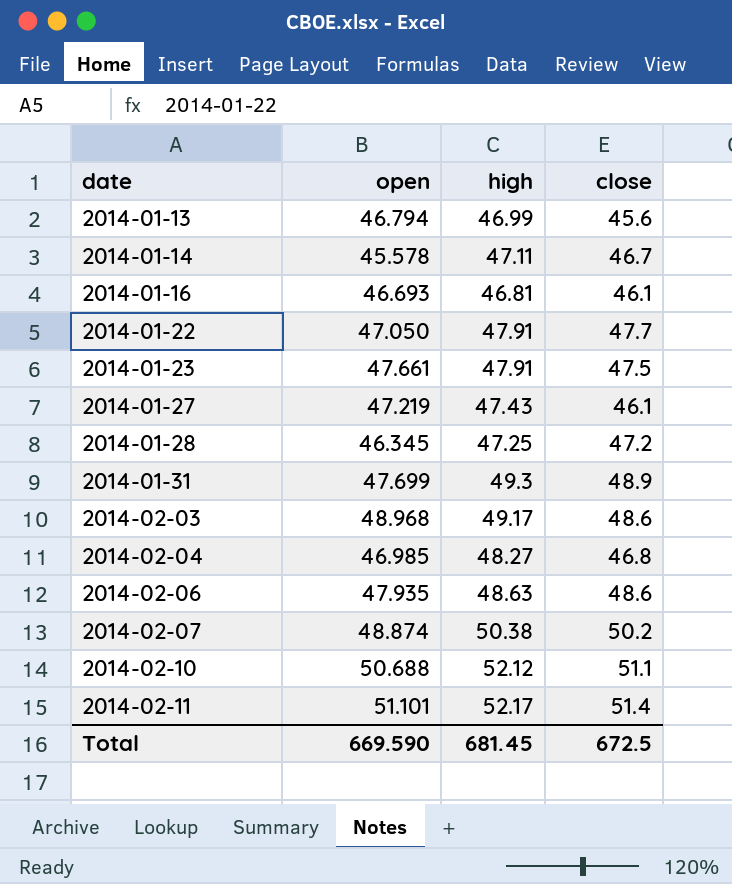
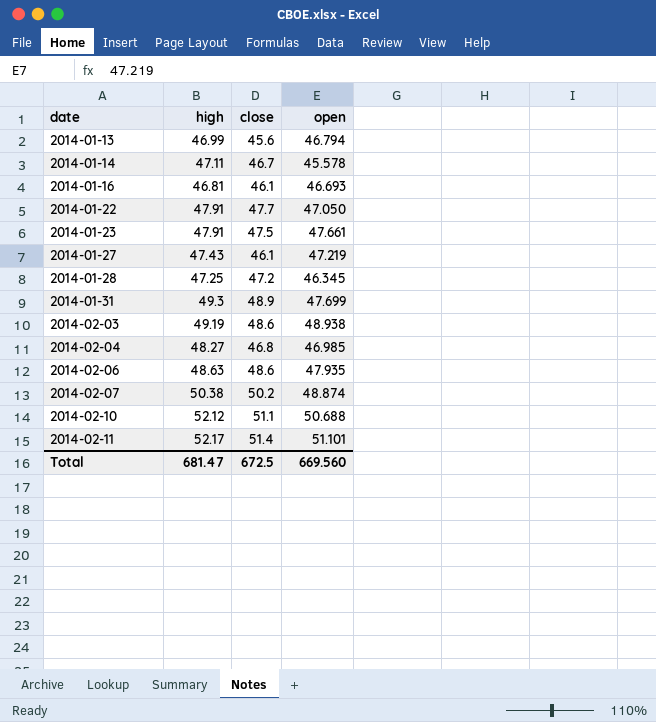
column open | position: 2 -> 4
2014-02-03 | high: 49.17 -> 49.19
2014-02-03 | open: 48.968 -> 48.938
Total | high: 681.45 -> 681.47
Total | open: 669.590 -> 669.560

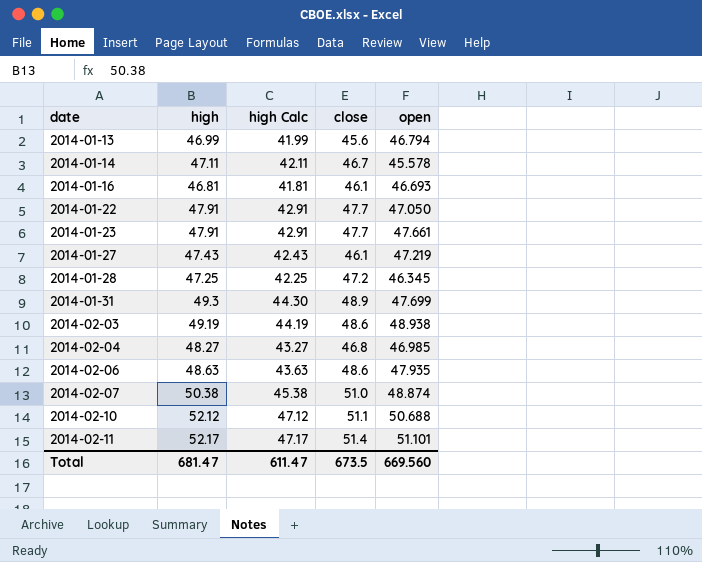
column high Calc | formula: none -> [high] - 5
2014-01-23 | close: 47.5 -> 47.7
2014-02-07 | close: 50.2 -> 51.0
Total | close: 672.5 -> 673.5

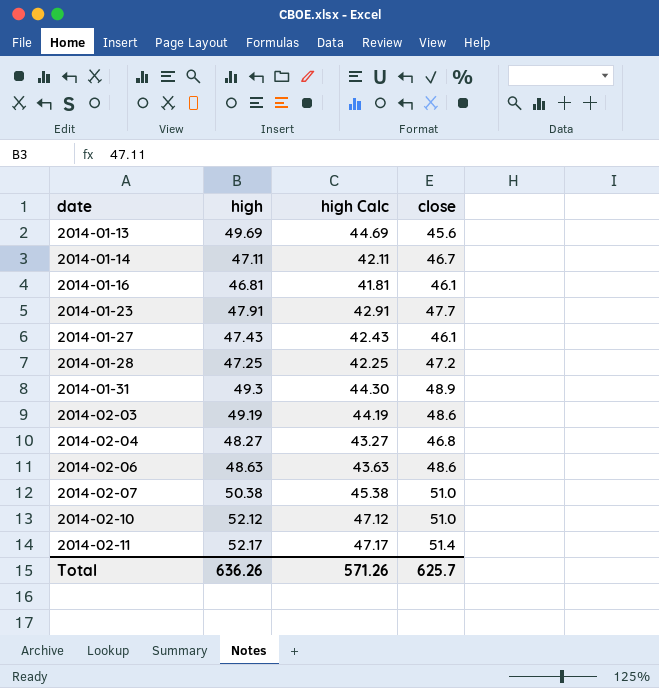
column open | position: 5 -> none
row 2014-01-22: 47.91 | 42.91 | 47.7 | 47.050 -> none
2014-01-13 | high: 46.99 -> 49.69
2014-01-13 | high Calc: 41.99 -> 44.69
2014-02-10 | close: 51.1 -> 51.0
Total | high: 681.47 -> 636.26
Total | high Calc: 611.47 -> 571.26
Total | close: 673.5 -> 625.7

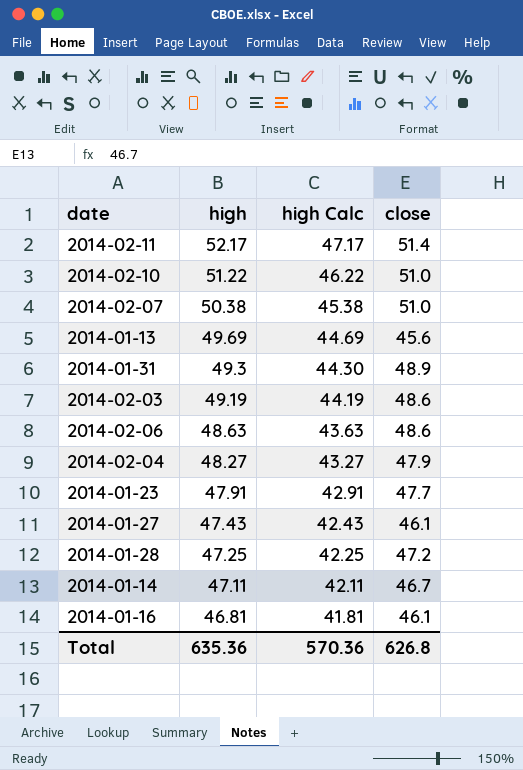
row order: date ascending -> high descending
2014-02-10 | high: 52.12 -> 51.22
2014-02-10 | high Calc: 47.12 -> 46.22
2014-02-04 | close: 46.8 -> 47.9
Total | high: 636.26 -> 635.36
Total | high Calc: 571.26 -> 570.36
Total | close: 625.7 -> 626.8

